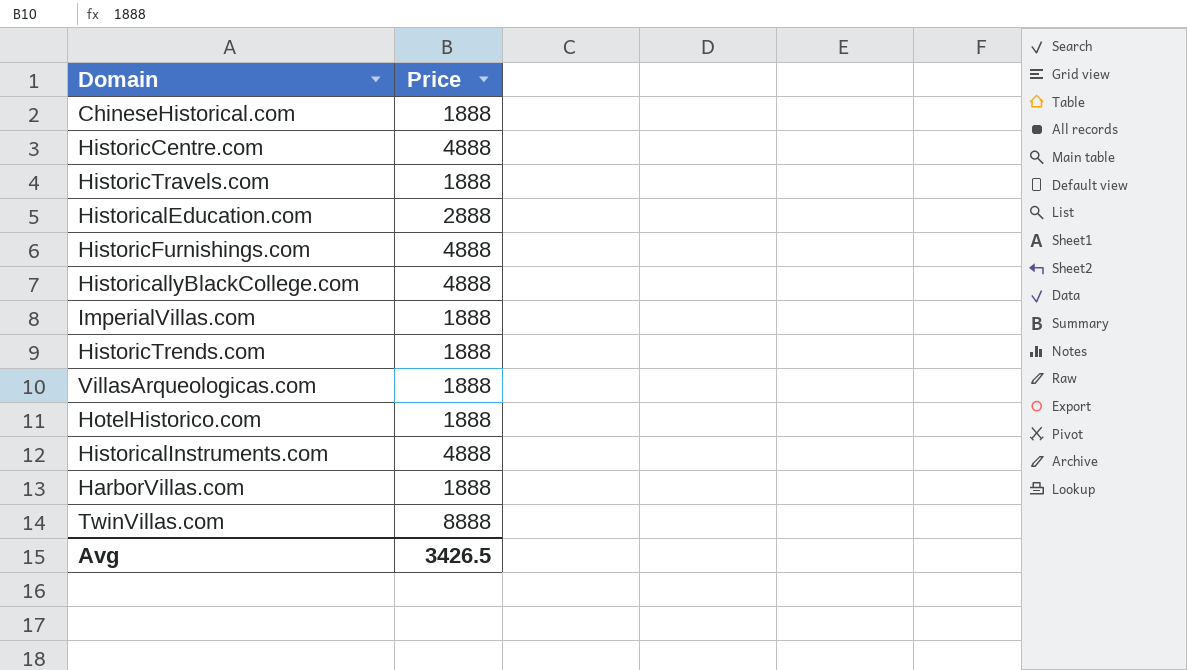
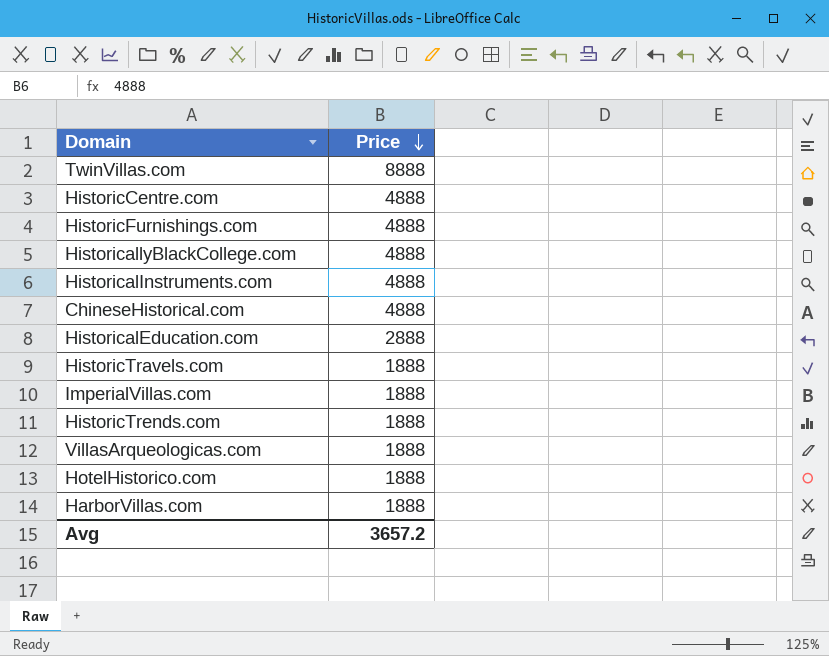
row order: none -> Price descending
ChineseHistorical.com | Price: 1888 -> 4888
Avg | Price: 3426.5 -> 3657.2

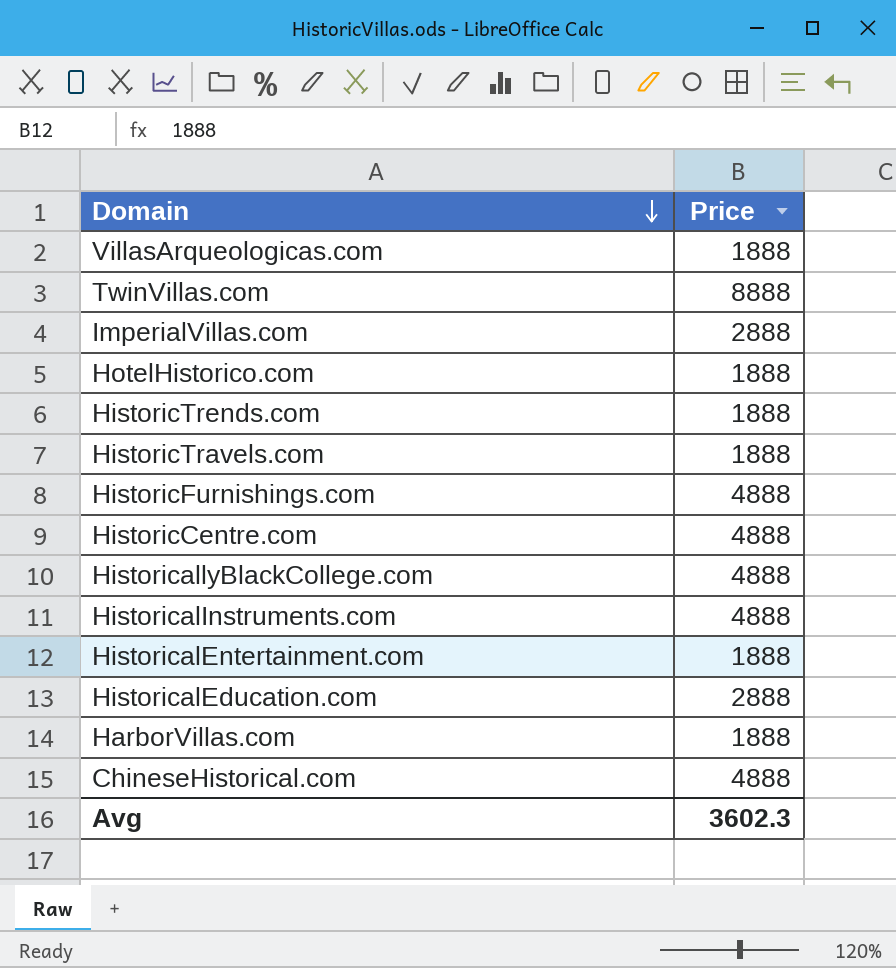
row order: Price descending -> Domain descending
ImperialVillas.com | Price: 1888 -> 2888
row HistoricalEntertainment.com: none -> 1888
Avg | Price: 3657.2 -> 3602.3

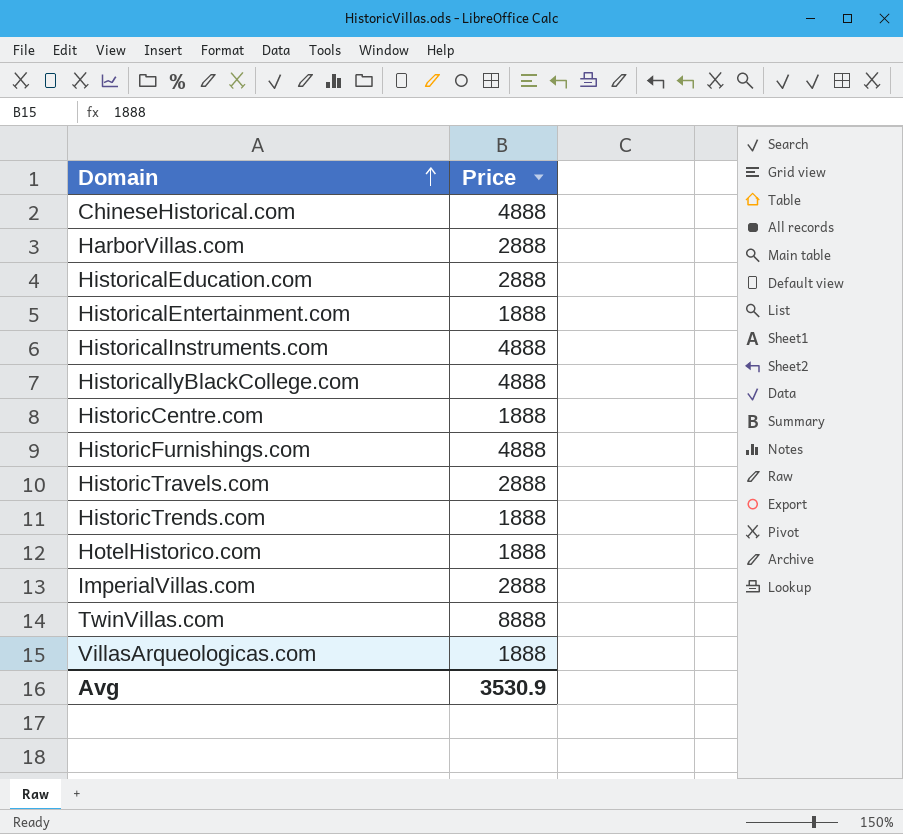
row order: Domain descending -> Domain ascending
HarborVillas.com | Price: 1888 -> 2888
HistoricCentre.com | Price: 4888 -> 1888
HistoricTravels.com | Price: 1888 -> 2888
Avg | Price: 3602.3 -> 3530.9

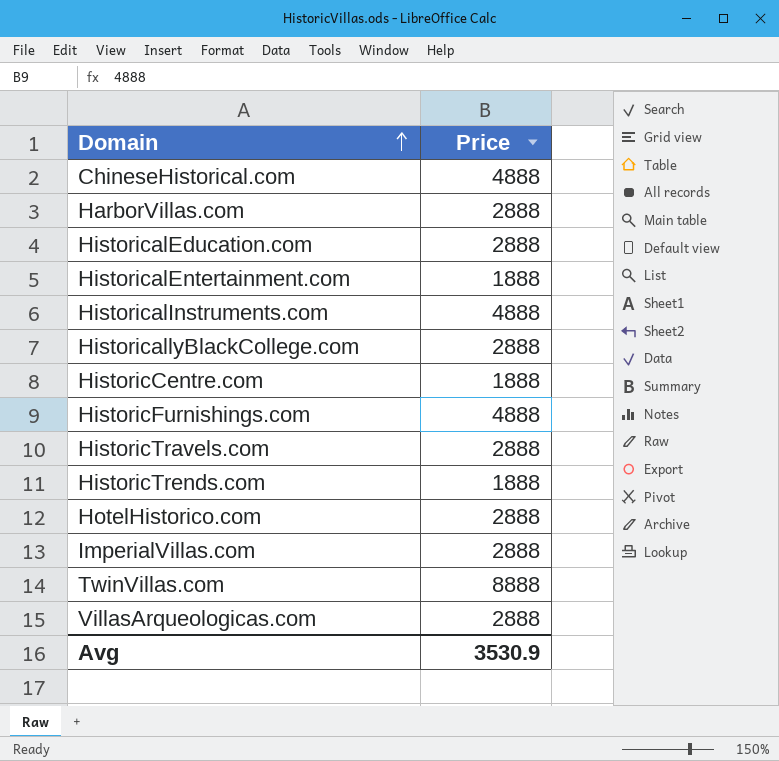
HistoricallyBlackCollege.com | Price: 4888 -> 2888
HotelHistorico.com | Price: 1888 -> 2888
VillasArqueologicas.com | Price: 1888 -> 2888

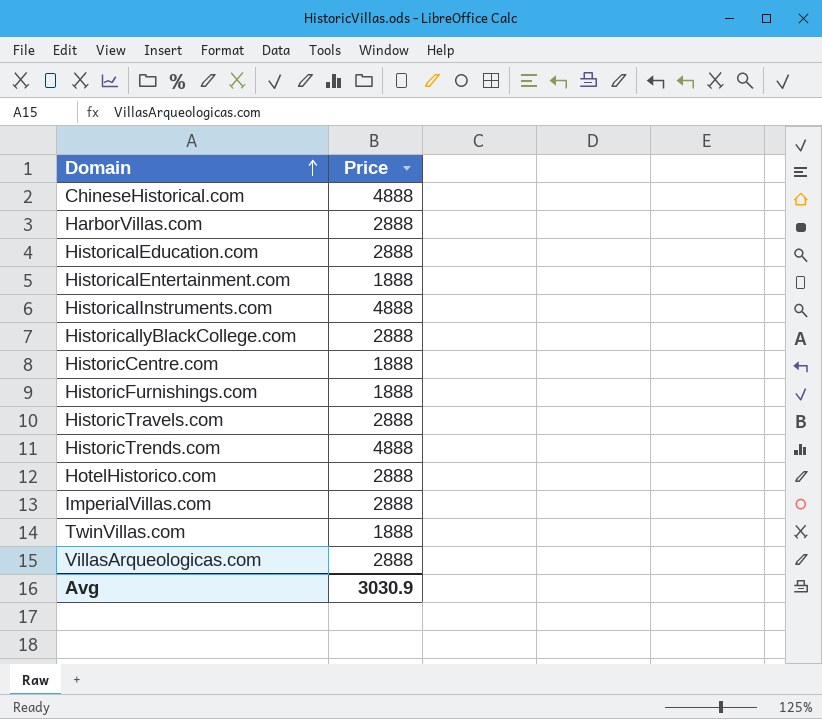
HistoricFurnishings.com | Price: 4888 -> 1888
HistoricTrends.com | Price: 1888 -> 4888
TwinVillas.com | Price: 8888 -> 1888
Avg | Price: 3530.9 -> 3030.9

